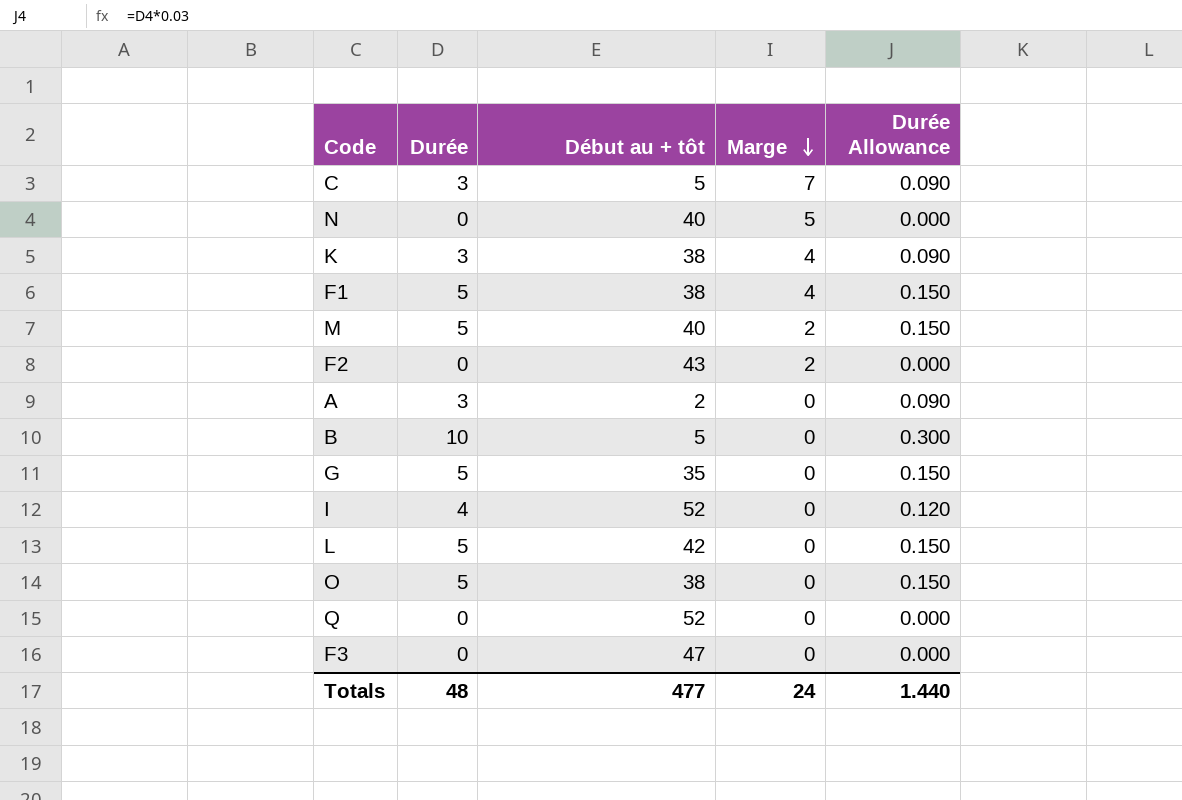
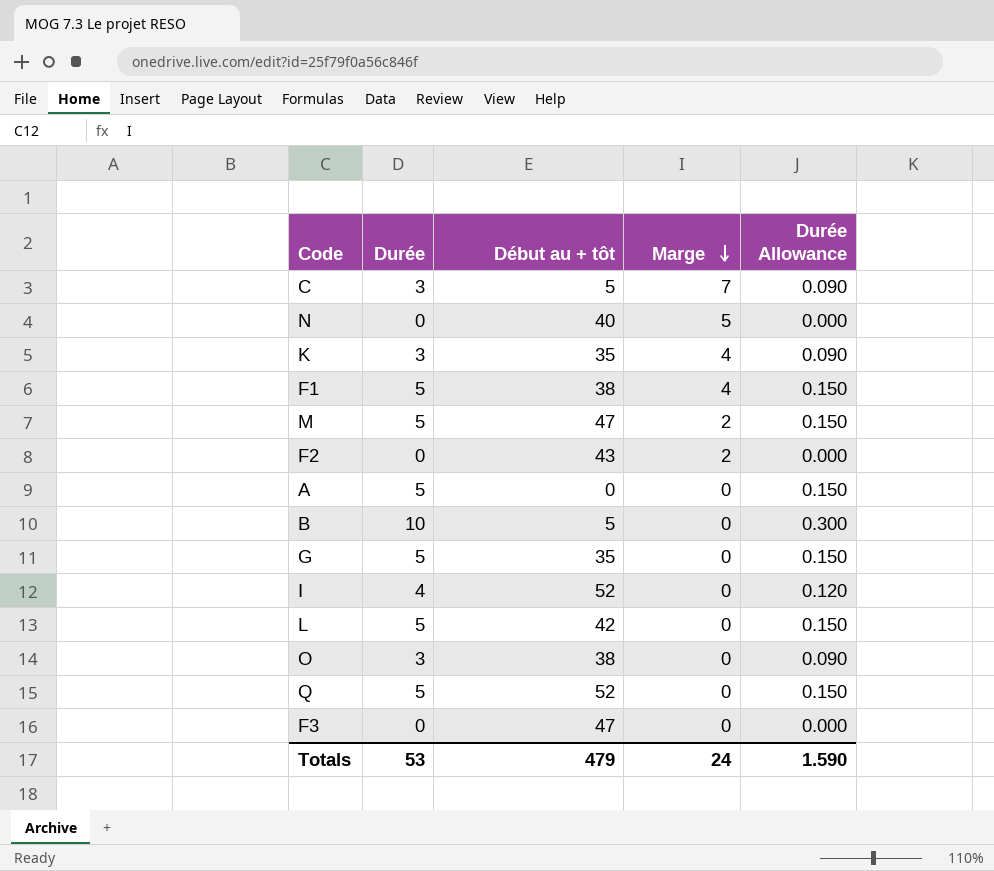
K | Début au + tôt: 38 -> 35
M | Début au + tôt: 40 -> 47
A | Durée: 3 -> 5
A | Début au + tôt: 2 -> 0
A | Durée Allowance: 0.090 -> 0.150
O | Durée: 5 -> 3
O | Durée Allowance: 0.150 -> 0.090
Q | Durée: 0 -> 5
Q | Durée Allowance: 0.000 -> 0.150
Totals | Durée: 48 -> 53
Totals | Début au + tôt: 477 -> 479
Totals | Durée Allowance: 1.440 -> 1.590

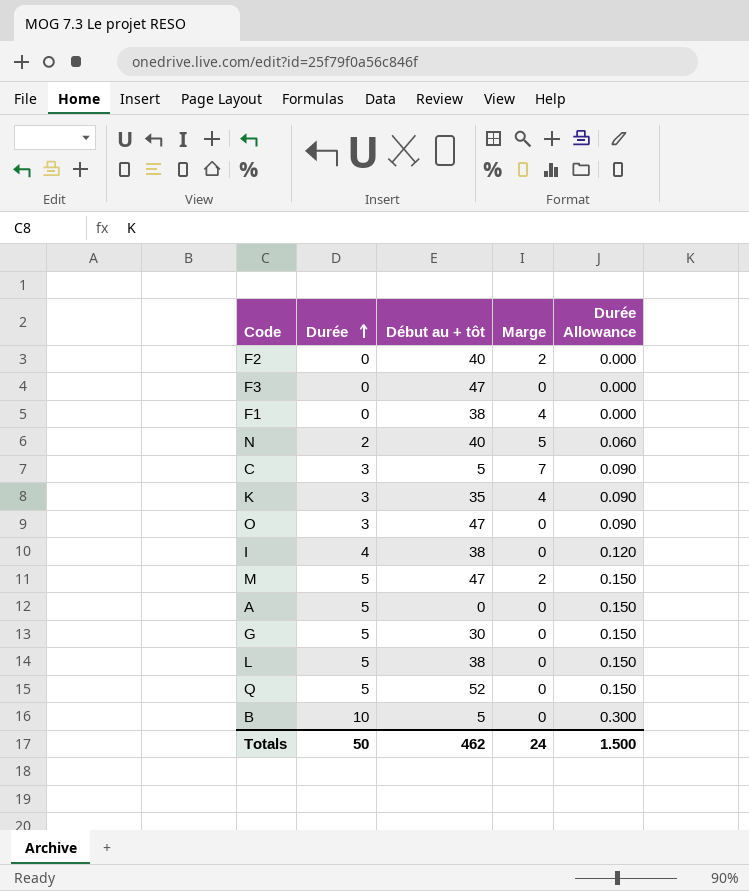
row order: Marge descending -> Durée ascending
F2 | Début au + tôt: 43 -> 40
F1 | Durée: 5 -> 0
F1 | Durée Allowance: 0.150 -> 0.000
N | Durée: 0 -> 2
N | Durée Allowance: 0.000 -> 0.060
O | Début au + tôt: 38 -> 47
I | Début au + tôt: 52 -> 38
G | Début au + tôt: 35 -> 30
L | Début au + tôt: 42 -> 38
Totals | Durée: 53 -> 50
Totals | Début au + tôt: 479 -> 462
Totals | Durée Allowance: 1.590 -> 1.500

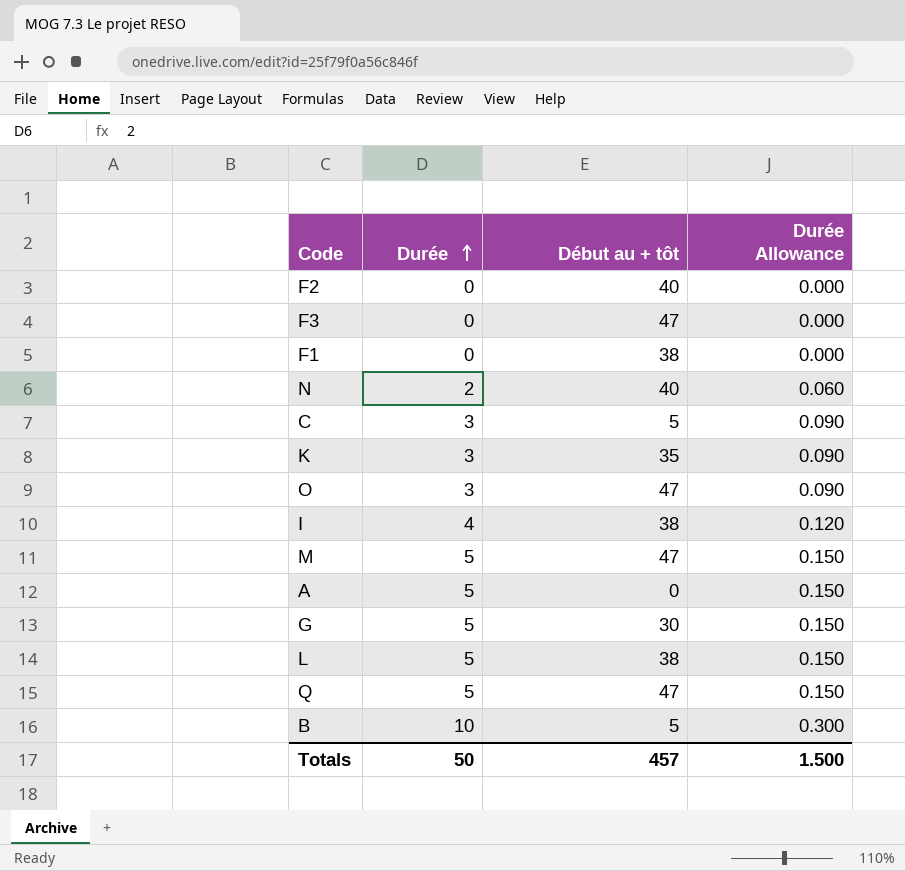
column Marge | position: 4 -> none
Q | Début au + tôt: 52 -> 47
Totals | Début au + tôt: 462 -> 457

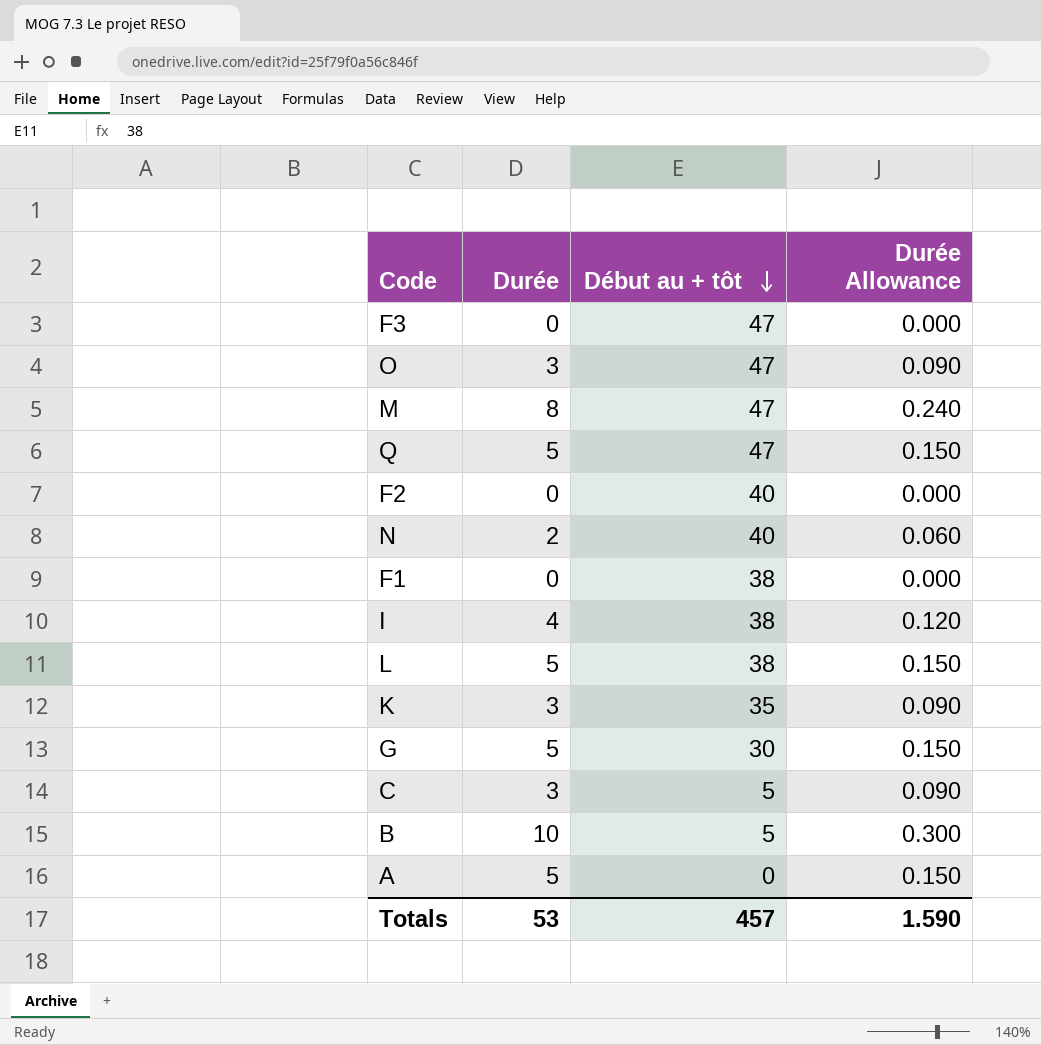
row order: Durée ascending -> Début au + tôt descending
M | Durée: 5 -> 8
M | Durée Allowance: 0.150 -> 0.240
Totals | Durée: 50 -> 53
Totals | Durée Allowance: 1.500 -> 1.590

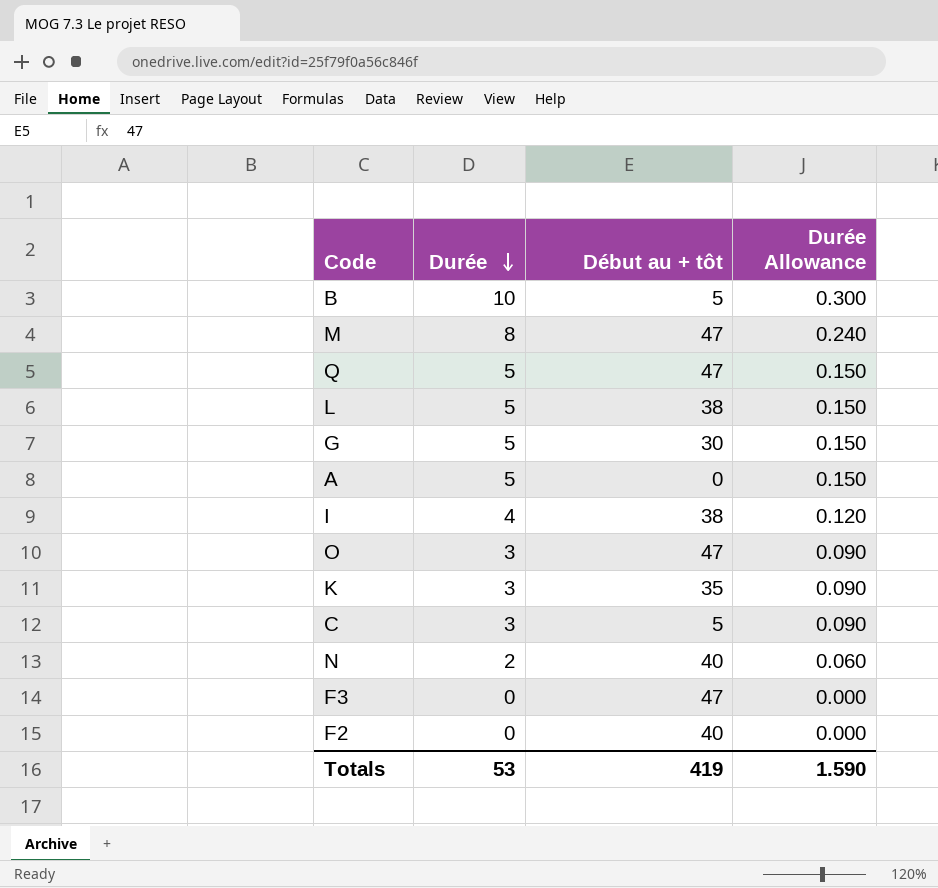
row order: Début au + tôt descending -> Durée descending
row F1: 0 | 38 | 0.000 -> none
Totals | Début au + tôt: 457 -> 419

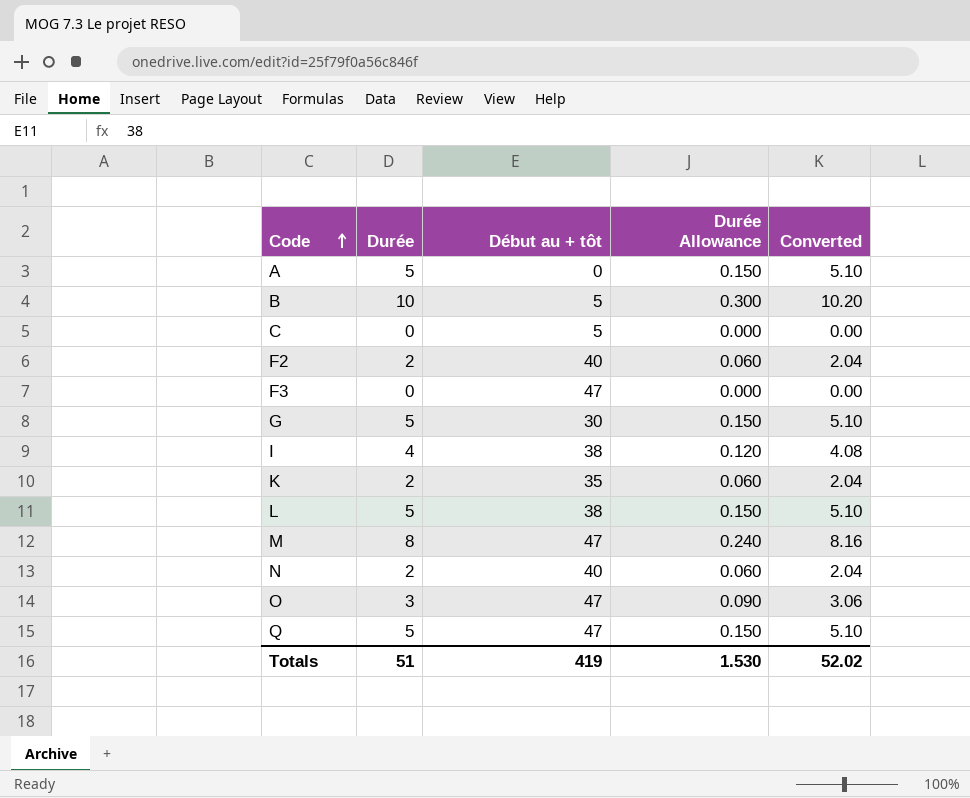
row order: Durée descending -> Code ascending
column Converted | formula: none -> [Durée] * 1.02
C | Durée: 3 -> 0
C | Durée Allowance: 0.090 -> 0.000
F2 | Durée: 0 -> 2
F2 | Durée Allowance: 0.000 -> 0.060
K | Durée: 3 -> 2
K | Durée Allowance: 0.090 -> 0.060
Totals | Durée: 53 -> 51
Totals | Durée Allowance: 1.590 -> 1.530

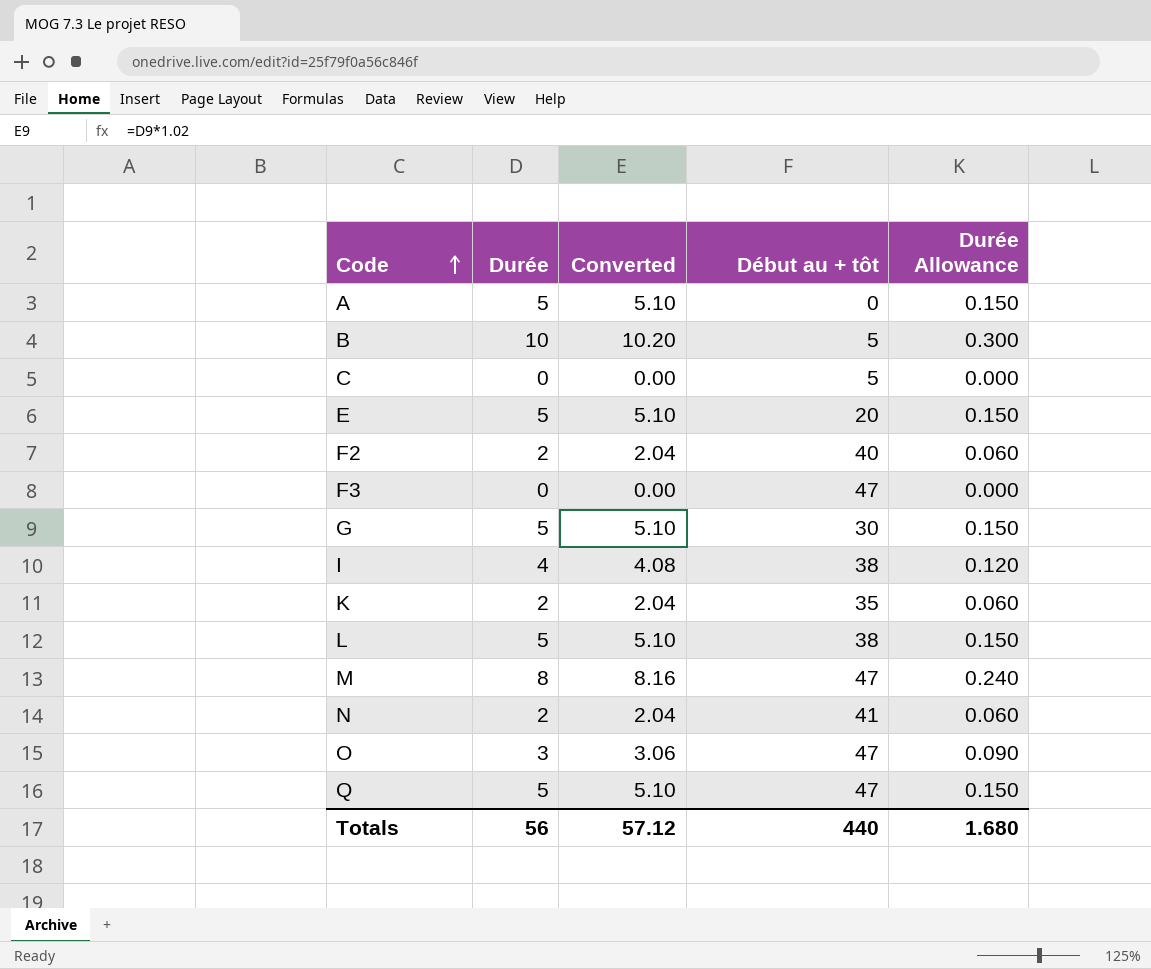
column Converted | position: 5 -> 3
row E: none -> 5 | 5.10 | 20 | 0.150
N | Début au + tôt: 40 -> 41
Totals | Durée: 51 -> 56
Totals | Converted: 52.02 -> 57.12
Totals | Début au + tôt: 419 -> 440
Totals | Durée Allowance: 1.530 -> 1.680

